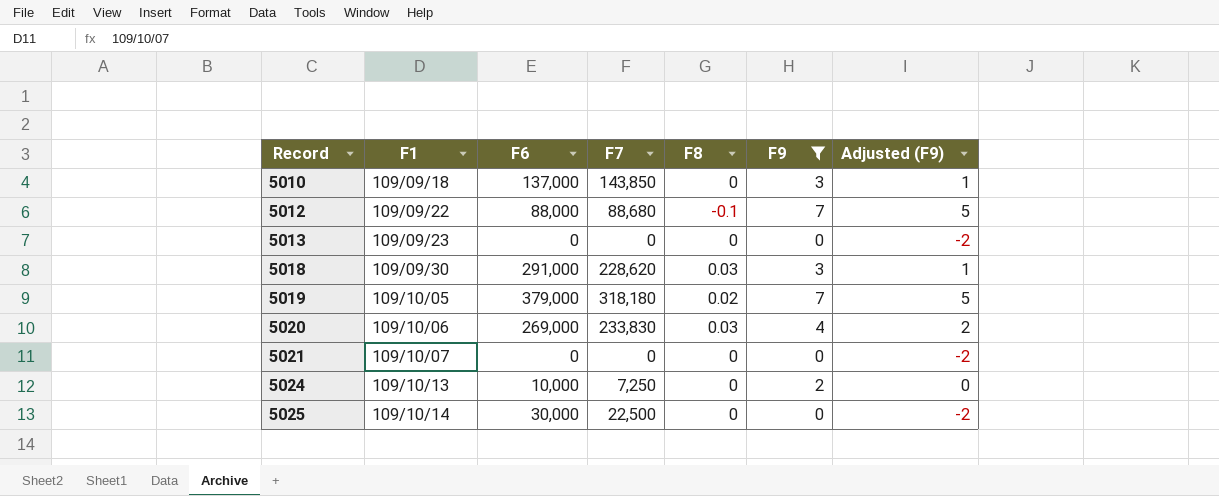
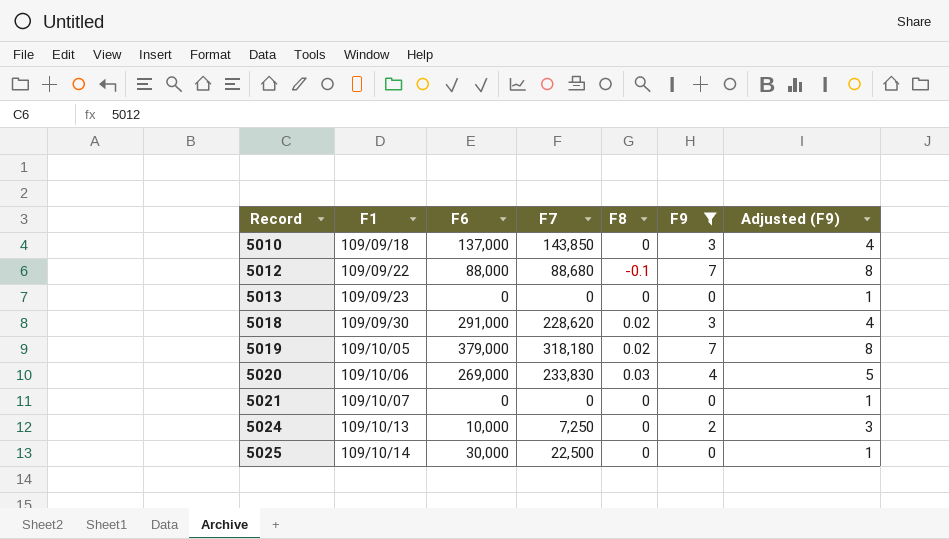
column Adjusted (F9) | formula: [F9] - 2 -> [F9] + 1
5018 | F8: 0.03 -> 0.02

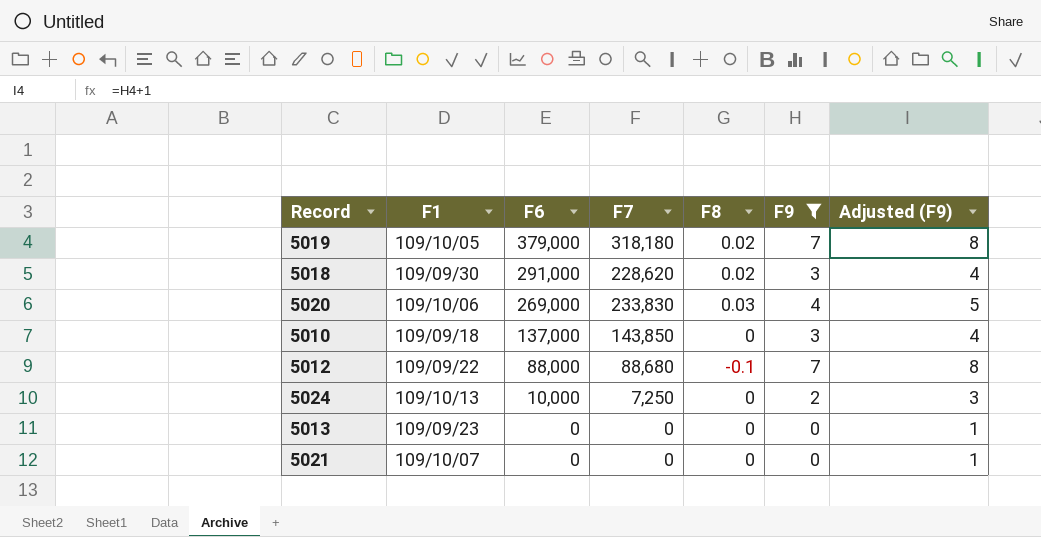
row order: Record ascending -> F6 descending
row 5025: 109/10/14 | 30,000 | 22,500 | 0 | 0 | 1 -> none

